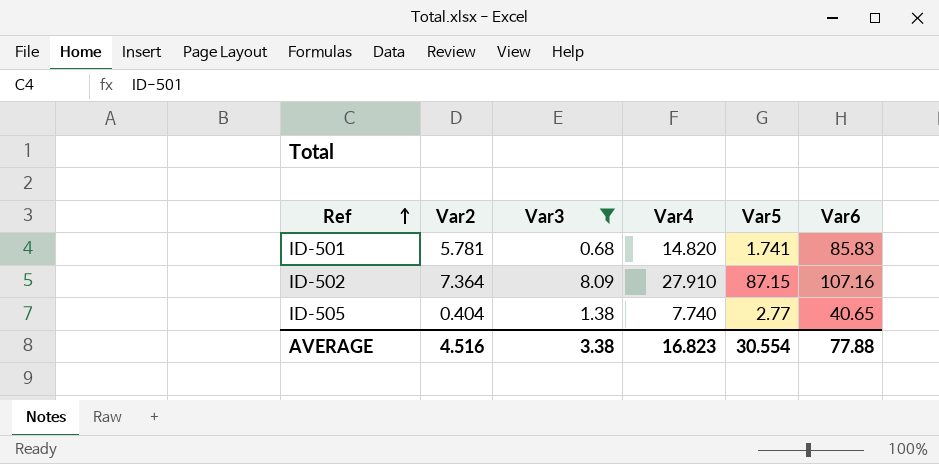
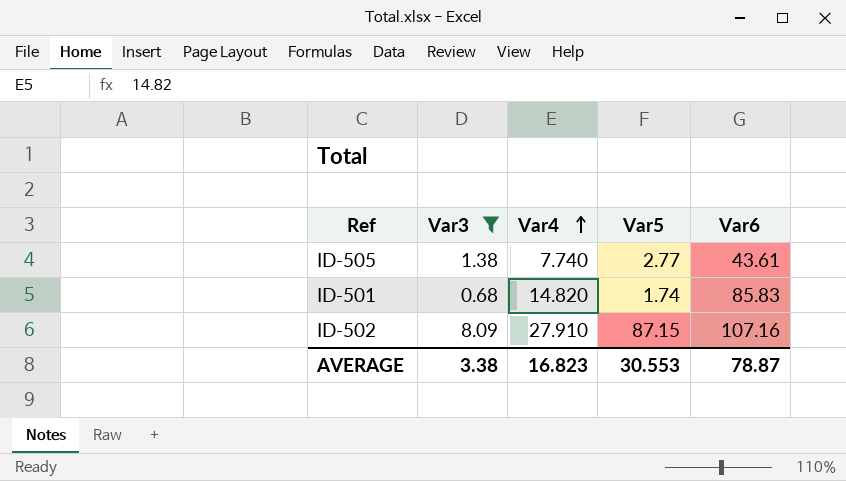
row order: Ref ascending -> Var4 ascending
column Var2 | position: 2 -> none
ID-505 | Var6: 40.65 -> 43.61
ID-501 | Var5: 1.741 -> 1.74
AVERAGE | Var5: 30.554 -> 30.553
AVERAGE | Var6: 77.88 -> 78.87

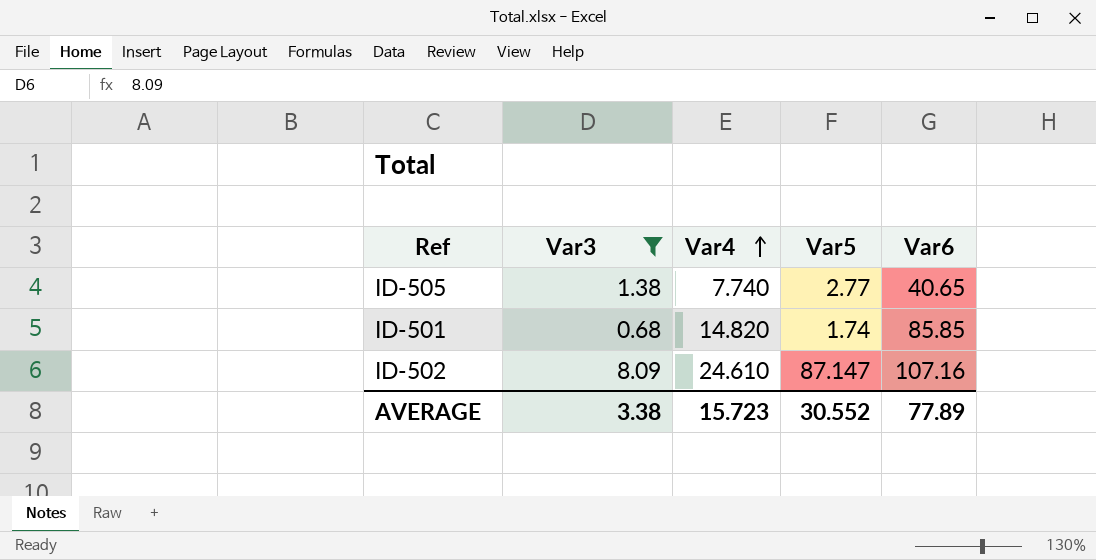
ID-505 | Var6: 43.61 -> 40.65
ID-501 | Var6: 85.83 -> 85.85
ID-502 | Var4: 27.910 -> 24.610
ID-502 | Var5: 87.15 -> 87.147
AVERAGE | Var4: 16.823 -> 15.723
AVERAGE | Var5: 30.553 -> 30.552
AVERAGE | Var6: 78.87 -> 77.89

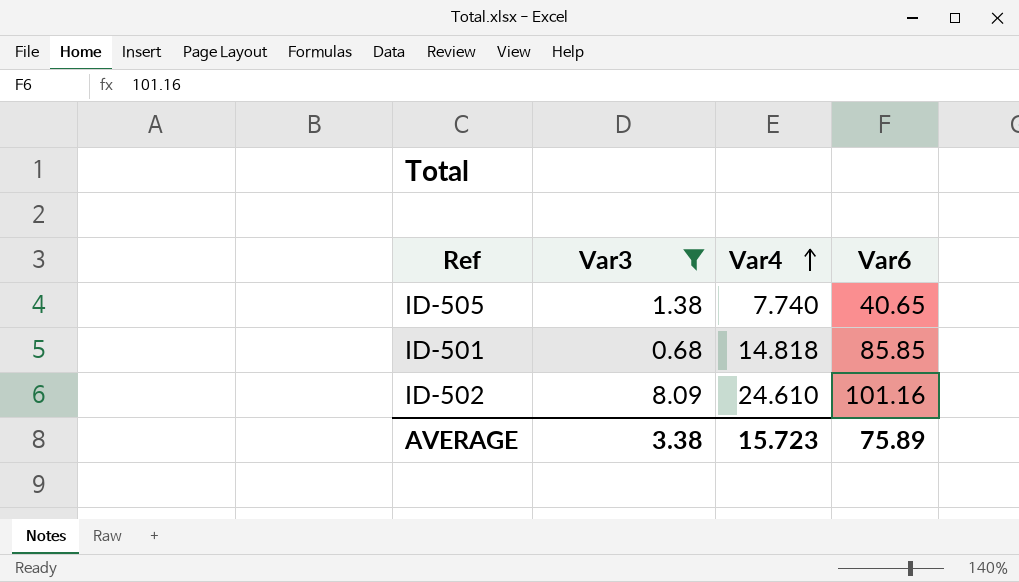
column Var5 | position: 4 -> none
ID-501 | Var4: 14.820 -> 14.818
ID-502 | Var6: 107.16 -> 101.16
AVERAGE | Var6: 77.89 -> 75.89

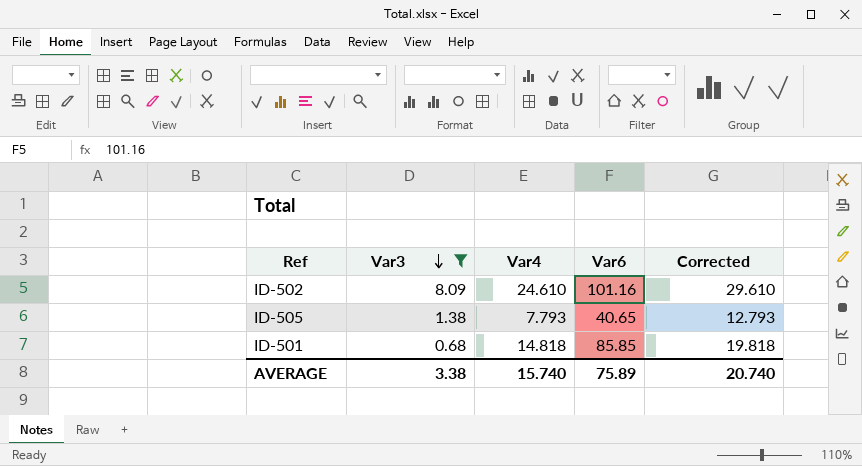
row order: Var4 ascending -> Var3 descending
column Corrected | formula: none -> [Var4] + 5
ID-505 | Var4: 7.740 -> 7.793
AVERAGE | Var4: 15.723 -> 15.740

